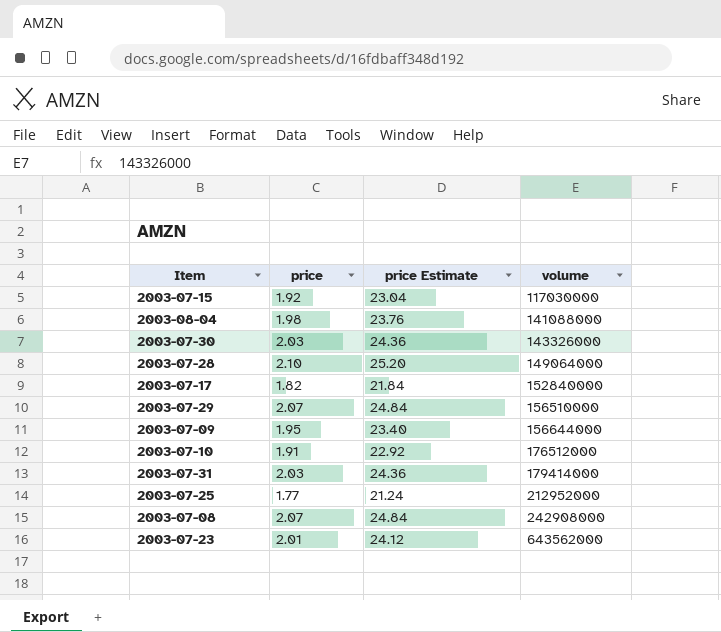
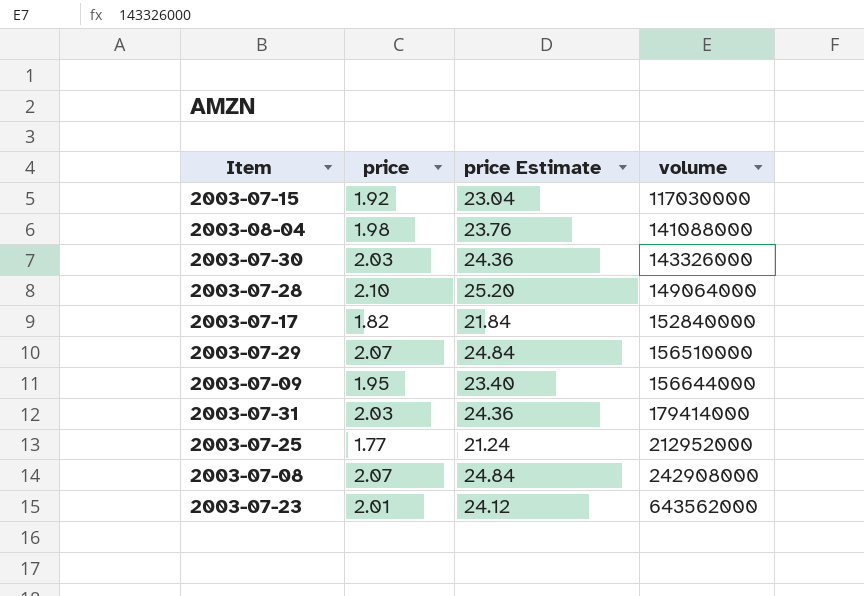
row 2003-07-10: 1.91 | 22.92 | 176512000 -> none

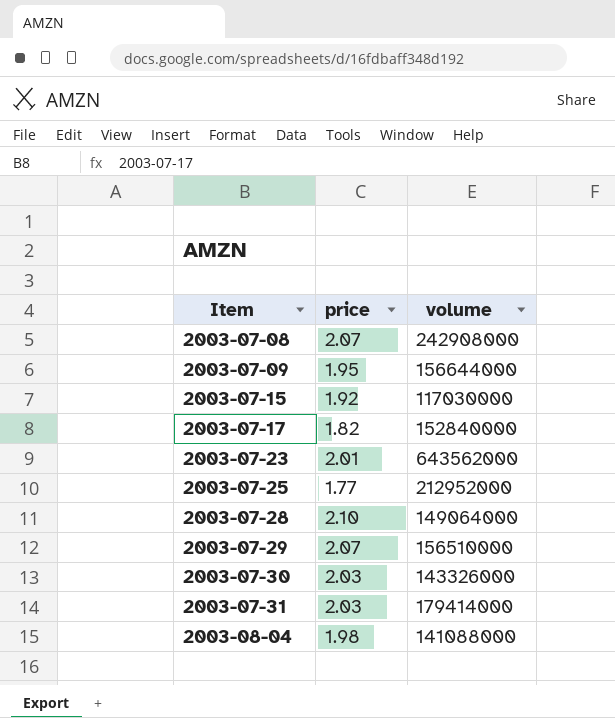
row order: volume ascending -> Item ascending
column price Estimate | formula: [price] * 12 -> none

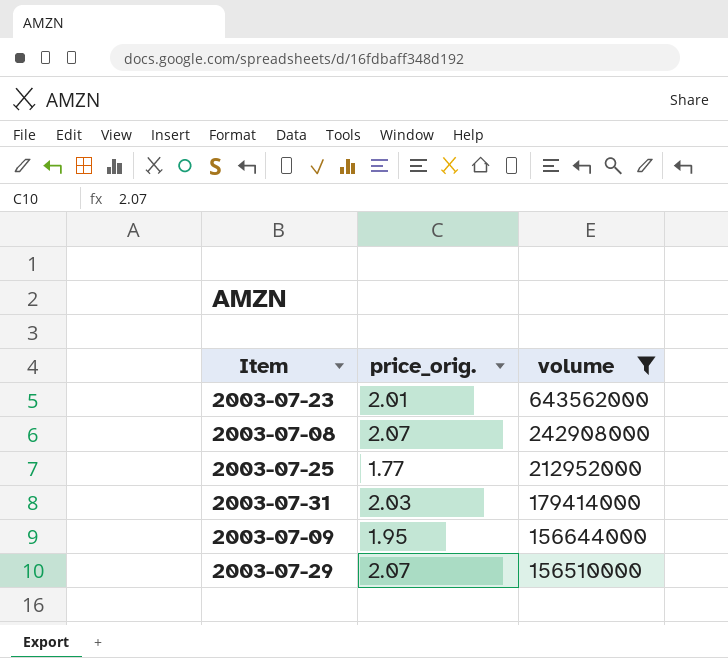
filter: none -> volume >= 156510000
row order: Item ascending -> volume descending
column name: price -> price_orig.

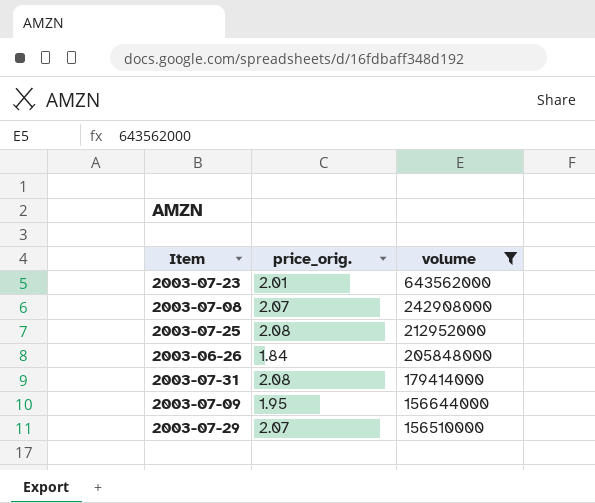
2003-07-25 | price_orig.: 1.77 -> 2.08
row 2003-06-26: none -> 1.84 | 205848000
2003-07-31 | price_orig.: 2.03 -> 2.08

